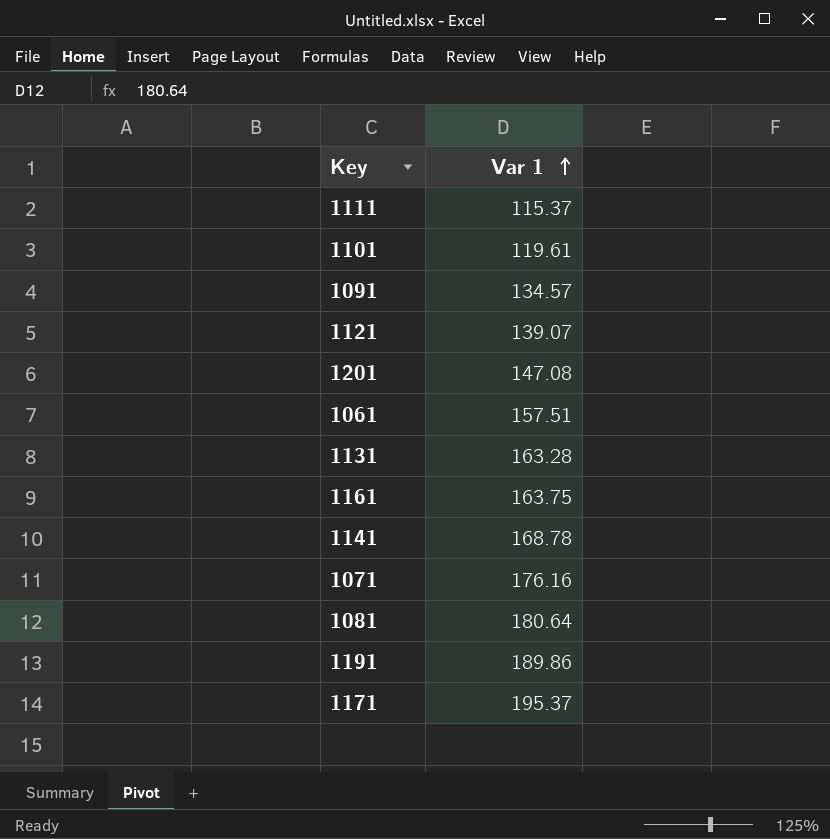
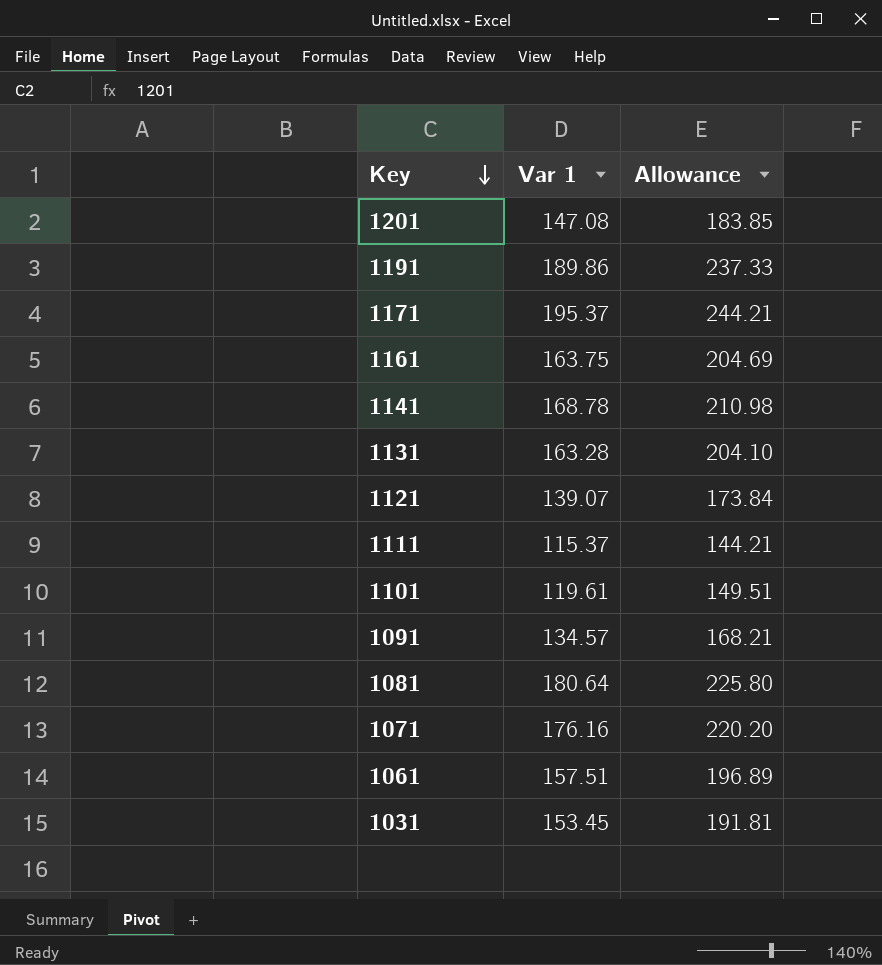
row order: Var 1 ascending -> Key descending
column Allowance | formula: none -> [Var 1] * 1.25
row 1031: none -> 153.45 | 191.81

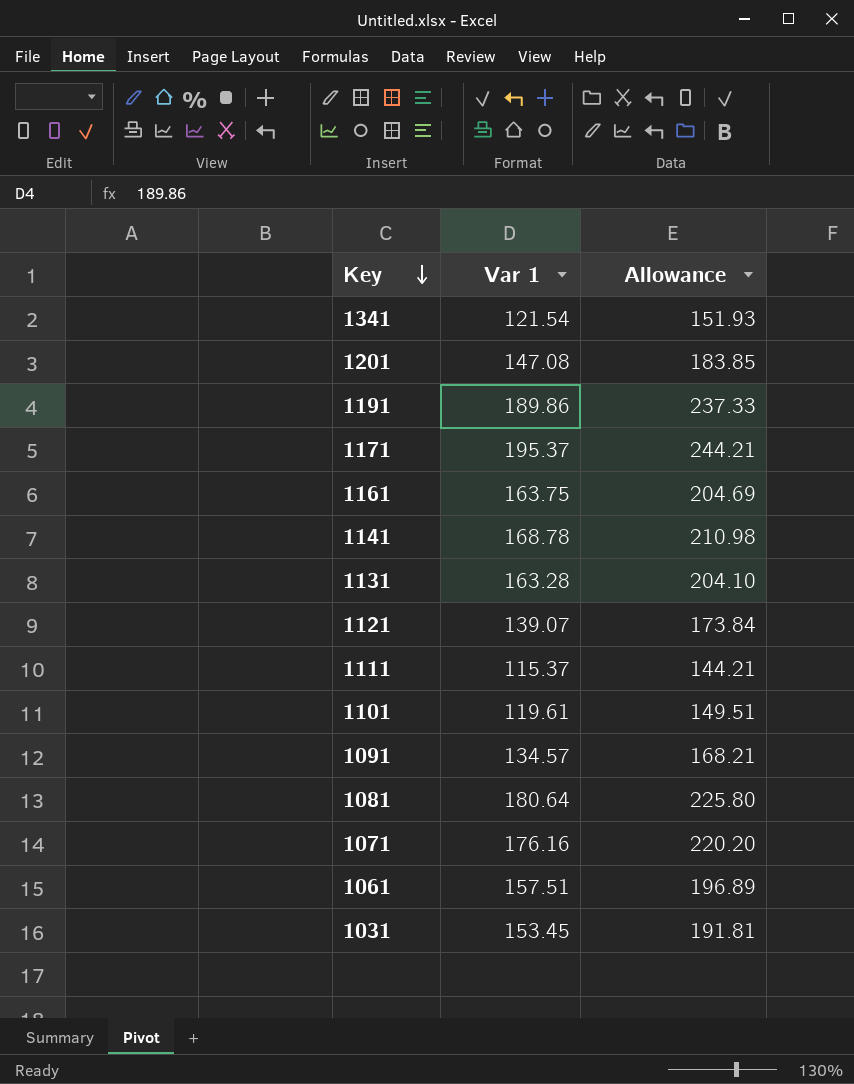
row 1341: none -> 121.54 | 151.93

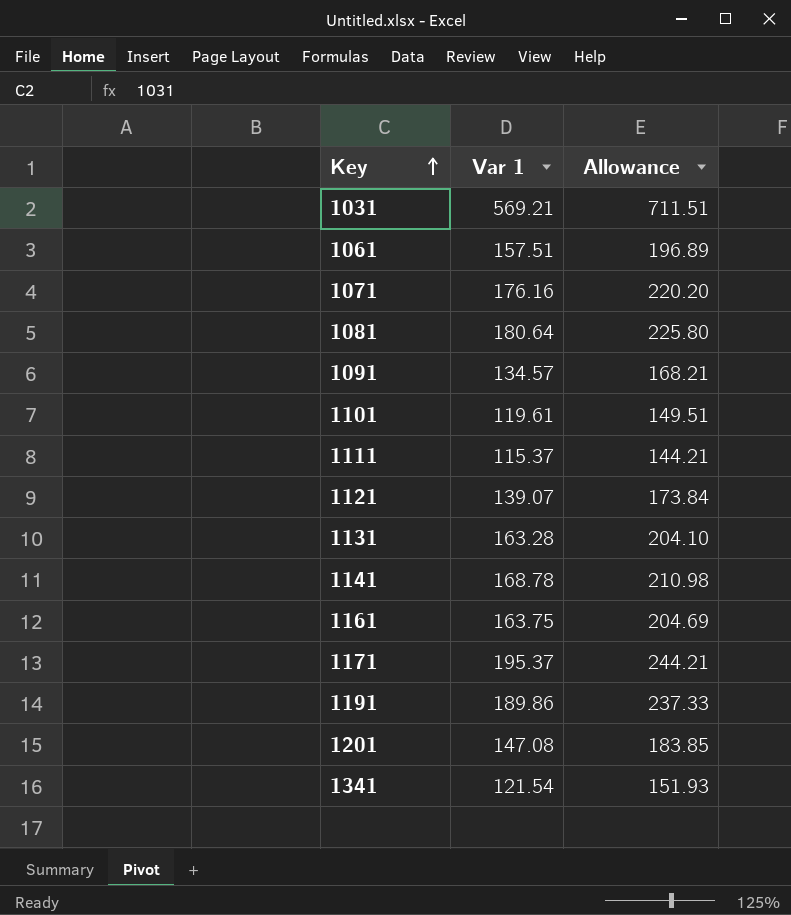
row order: Key descending -> Key ascending
1031 | Var 1: 153.45 -> 569.21
1031 | Allowance: 191.81 -> 711.51

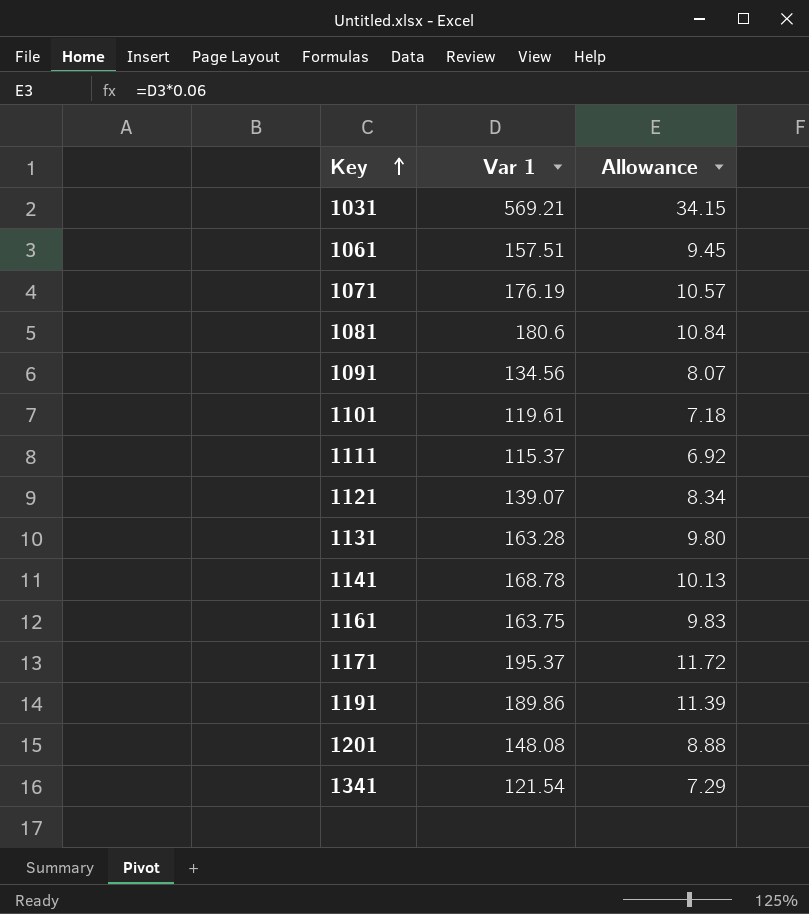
column Allowance | formula: [Var 1] * 1.25 -> [Var 1] * 0.06
1071 | Var 1: 176.16 -> 176.19
1081 | Var 1: 180.64 -> 180.6
1091 | Var 1: 134.57 -> 134.56
1201 | Var 1: 147.08 -> 148.08

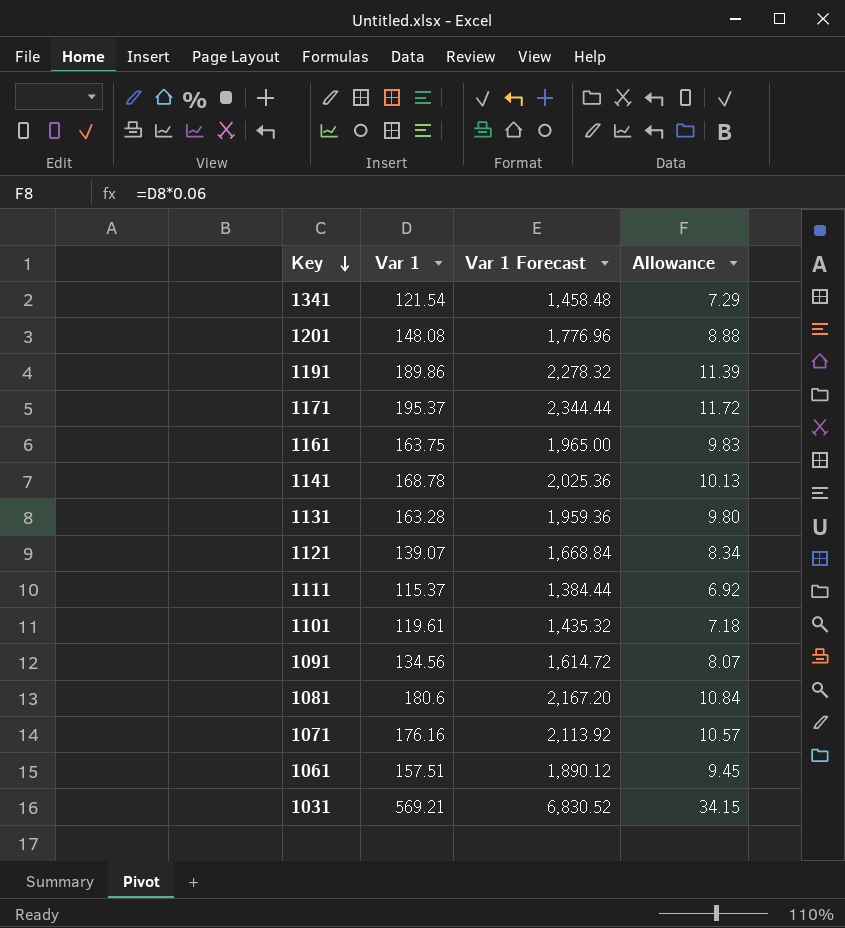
row order: Key ascending -> Key descending
column Var 1 Forecast | formula: none -> [Var 1] * 12
1071 | Var 1: 176.19 -> 176.16

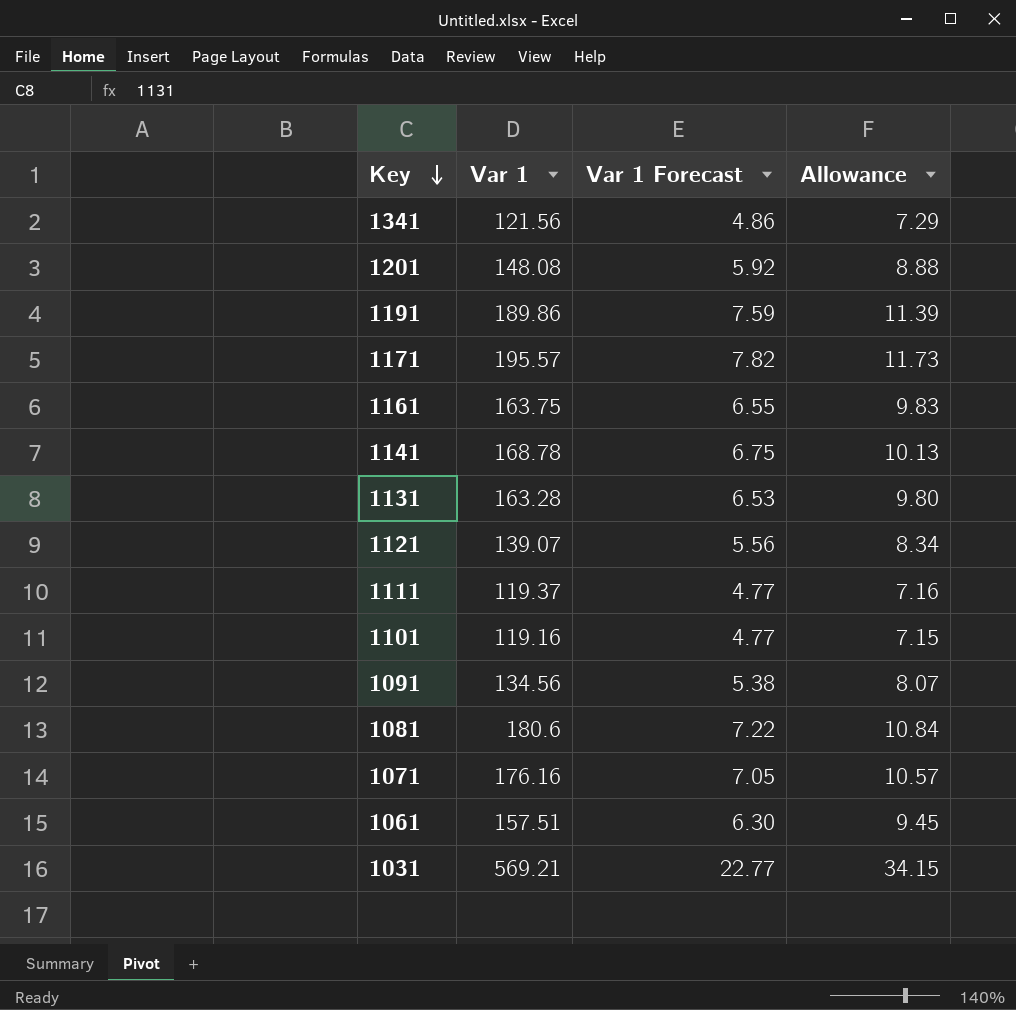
column Var 1 Forecast | formula: [Var 1] * 12 -> [Var 1] * 0.04
1341 | Var 1: 121.54 -> 121.56
1171 | Var 1: 195.37 -> 195.57
1171 | Allowance: 11.72 -> 11.73
1111 | Var 1: 115.37 -> 119.37
1111 | Allowance: 6.92 -> 7.16
1101 | Var 1: 119.61 -> 119.16
1101 | Allowance: 7.18 -> 7.15

